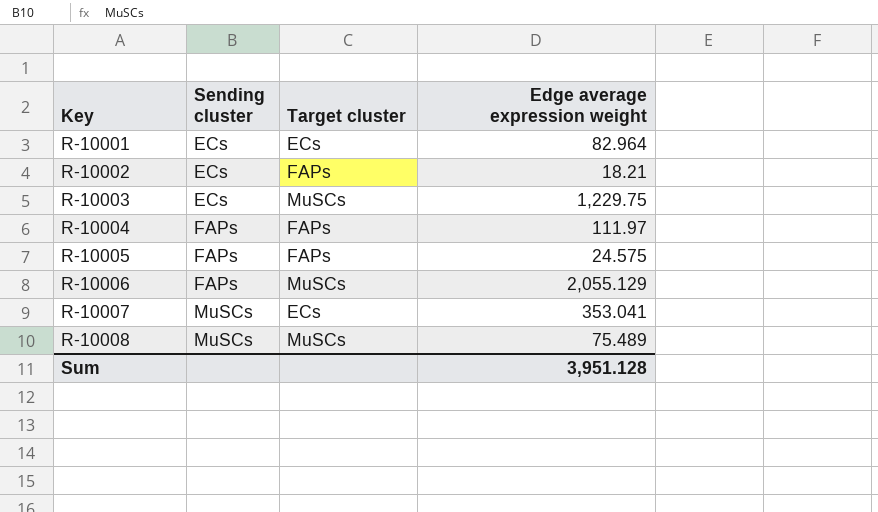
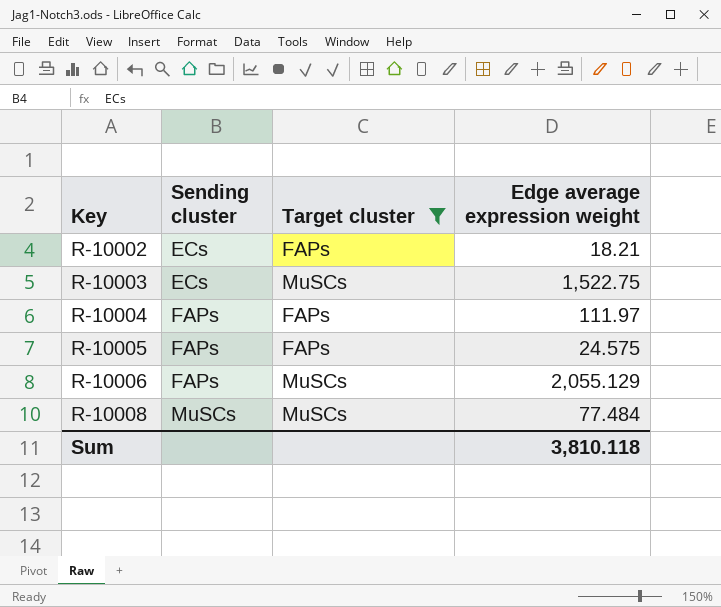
filter: none -> Target cluster != ECs
R-10003 | Edge average expression weight: 1,229.75 -> 1,522.75
R-10008 | Edge average expression weight: 75.489 -> 77.484
Sum | Edge average expression weight: 3,951.128 -> 3,810.118

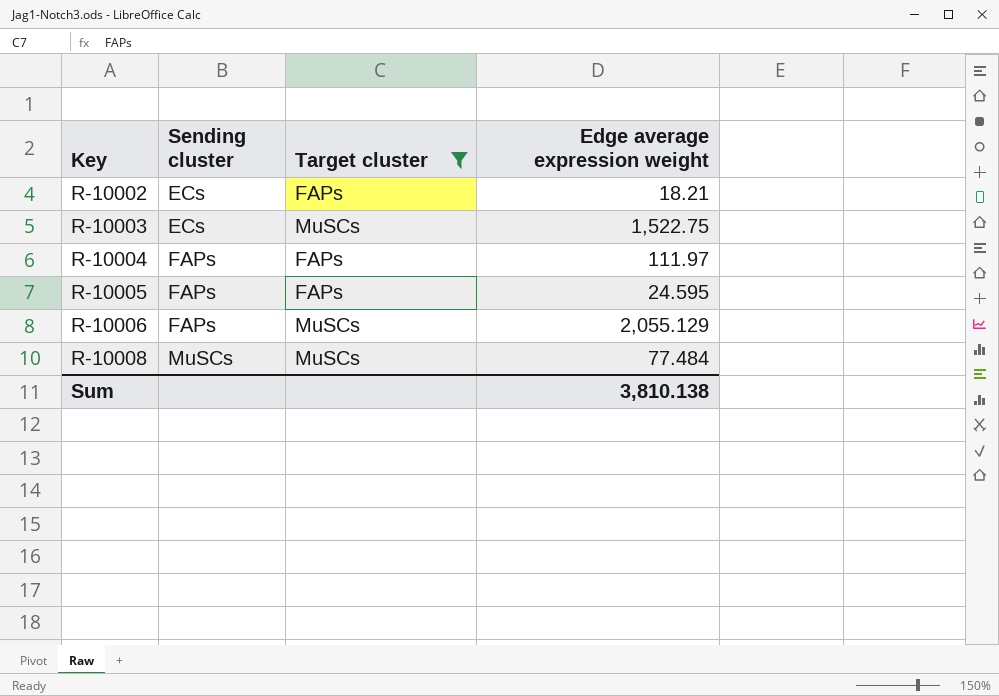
R-10005 | Edge average expression weight: 24.575 -> 24.595
Sum | Edge average expression weight: 3,810.118 -> 3,810.138

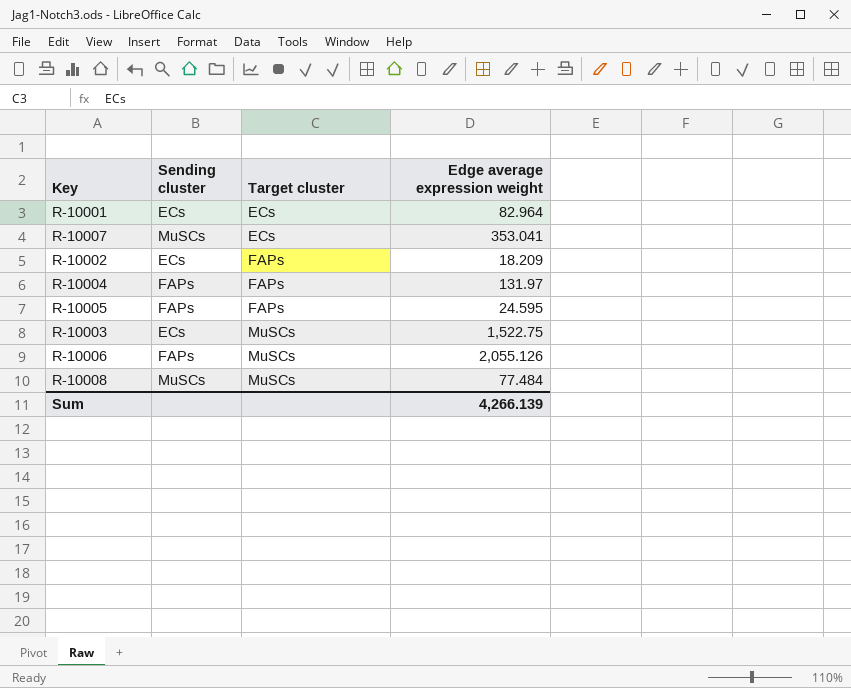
filter: Target cluster != ECs -> none
row order: Key ascending -> Target cluster ascending
R-10002 | Edge average expression weight: 18.21 -> 18.209
R-10004 | Edge average expression weight: 111.97 -> 131.97
R-10006 | Edge average expression weight: 2,055.129 -> 2,055.126
Sum | Edge average expression weight: 3,810.138 -> 4,266.139

